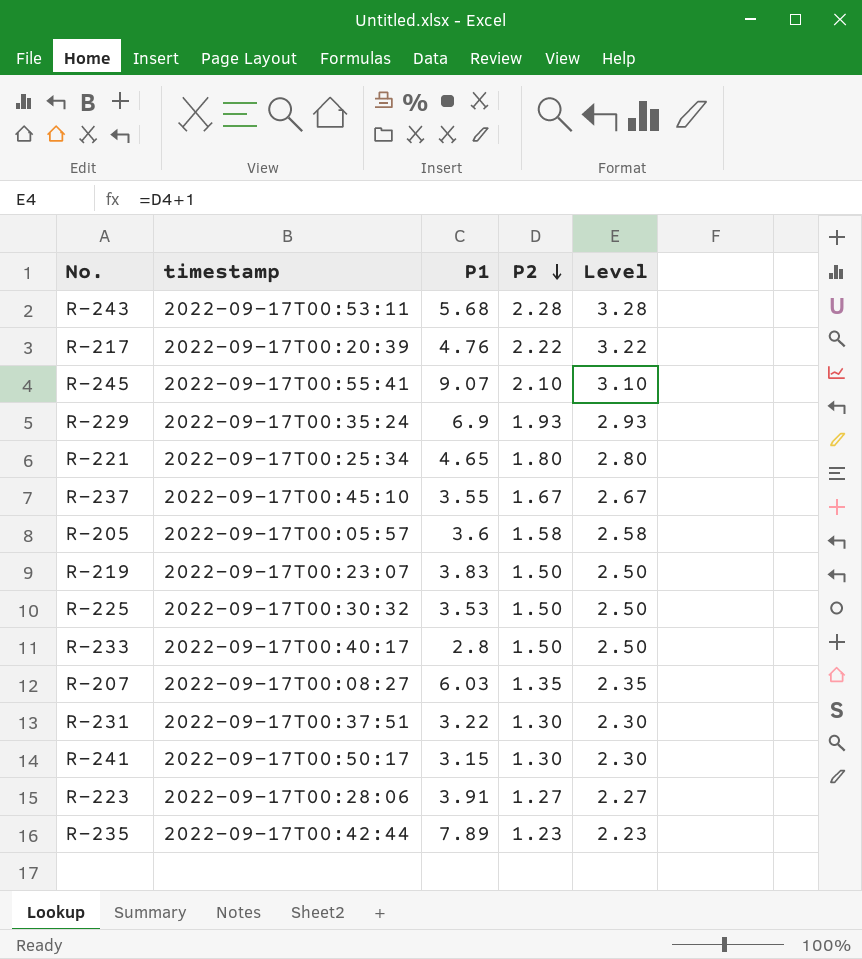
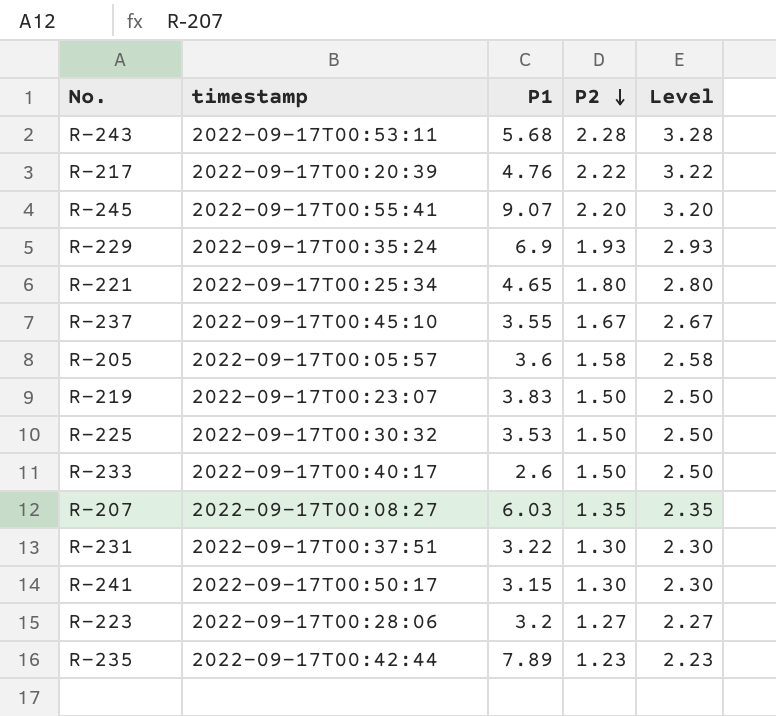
R-245 | P2: 2.10 -> 2.20
R-245 | Level: 3.10 -> 3.20
R-233 | P1: 2.8 -> 2.6
R-223 | P1: 3.91 -> 3.2

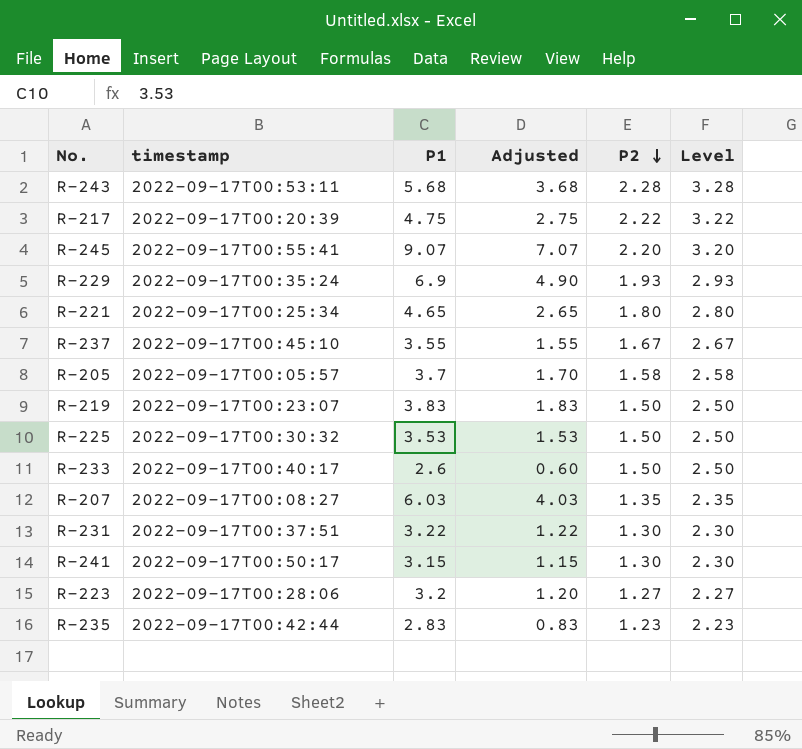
column Adjusted | formula: none -> [P1] - 2
R-217 | P1: 4.76 -> 4.75
R-205 | P1: 3.6 -> 3.7
R-235 | P1: 7.89 -> 2.83

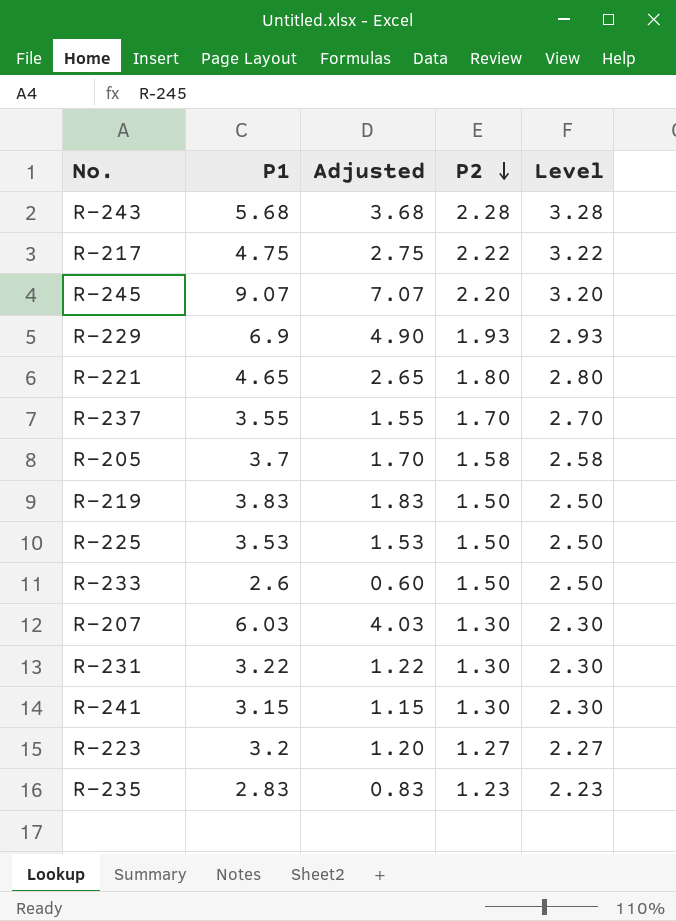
column timestamp | position: 2 -> none
R-237 | P2: 1.67 -> 1.70
R-237 | Level: 2.67 -> 2.70
R-207 | P2: 1.35 -> 1.30
R-207 | Level: 2.35 -> 2.30

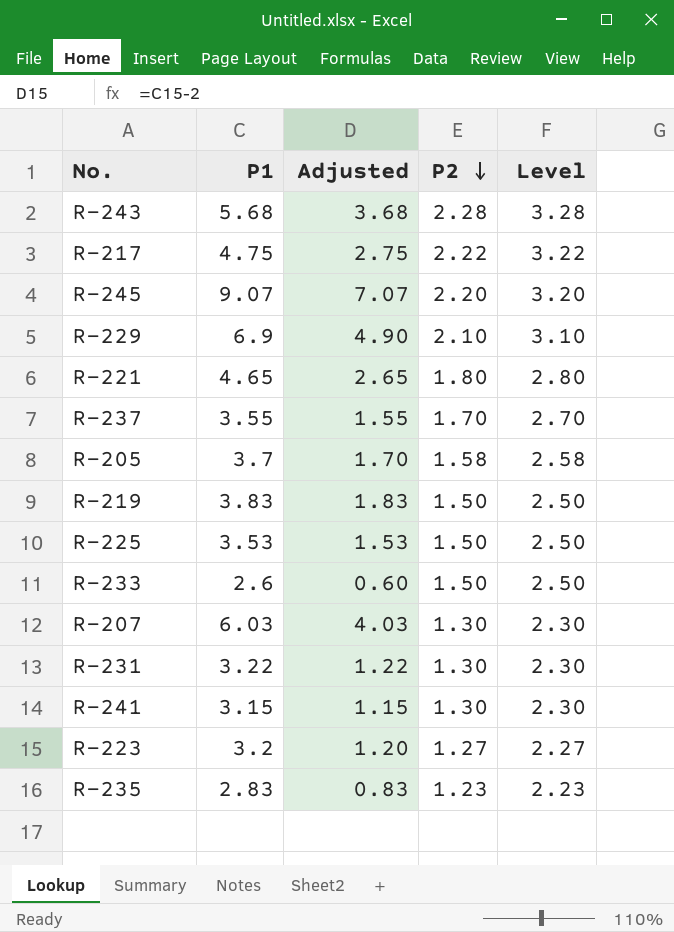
R-229 | P2: 1.93 -> 2.10
R-229 | Level: 2.93 -> 3.10

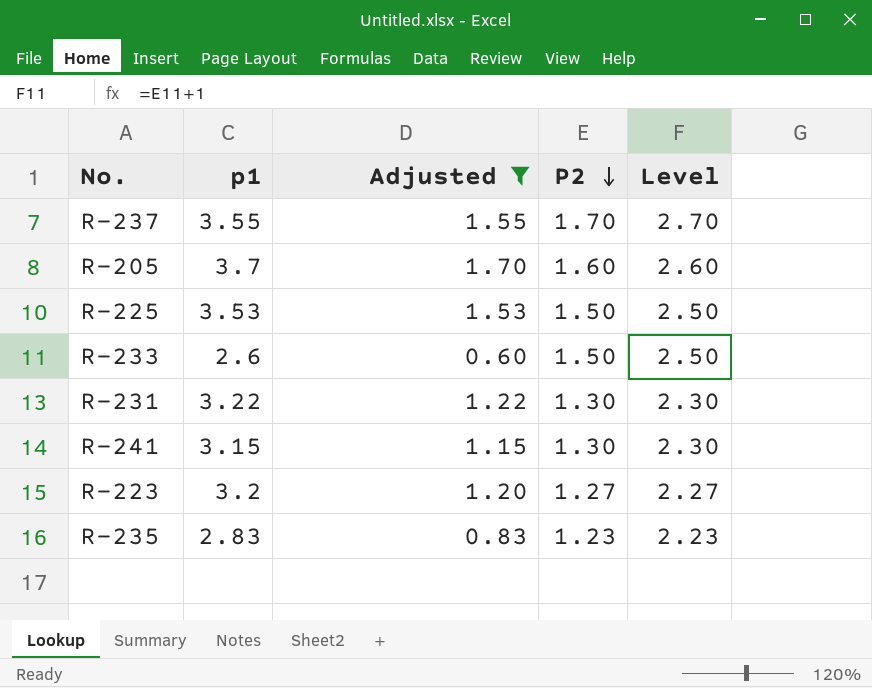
filter: none -> Adjusted <= 1.70
column name: P1 -> p1
R-205 | P2: 1.58 -> 1.60
R-205 | Level: 2.58 -> 2.60

